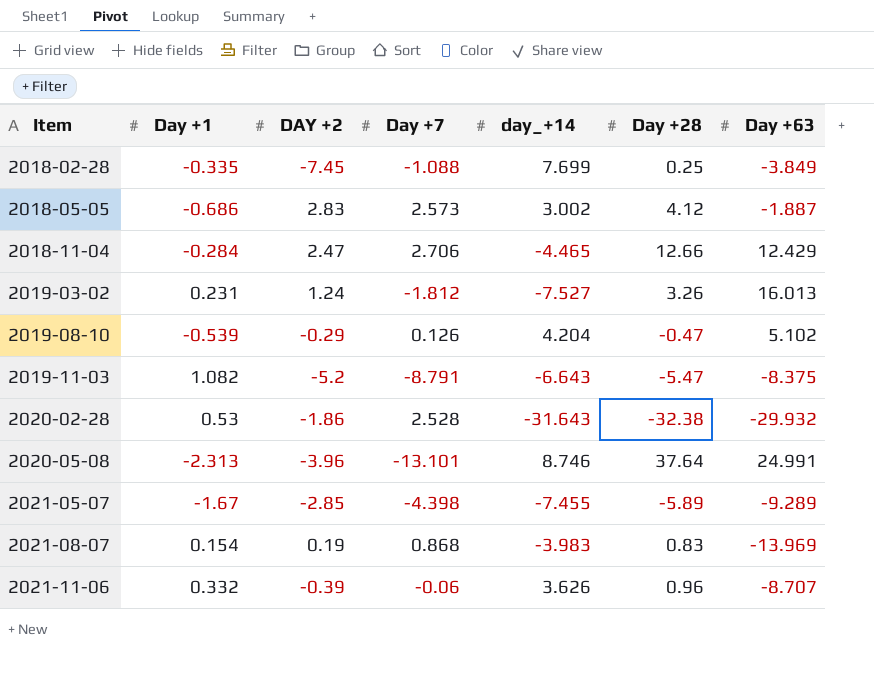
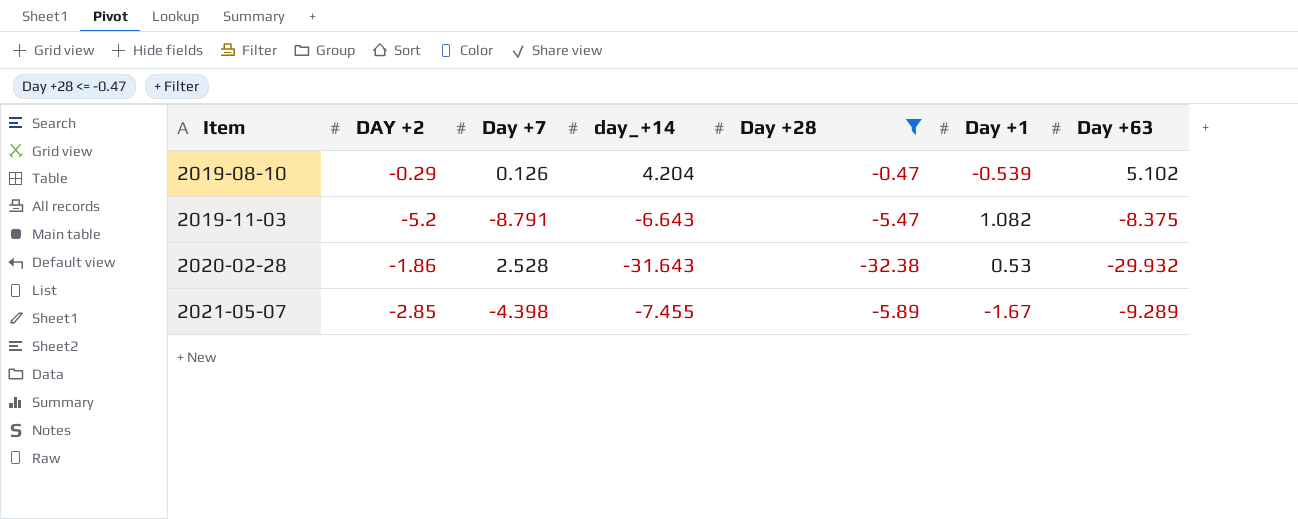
filter: none -> Day +28 <= -0.47
column Day +1 | position: 2 -> 6

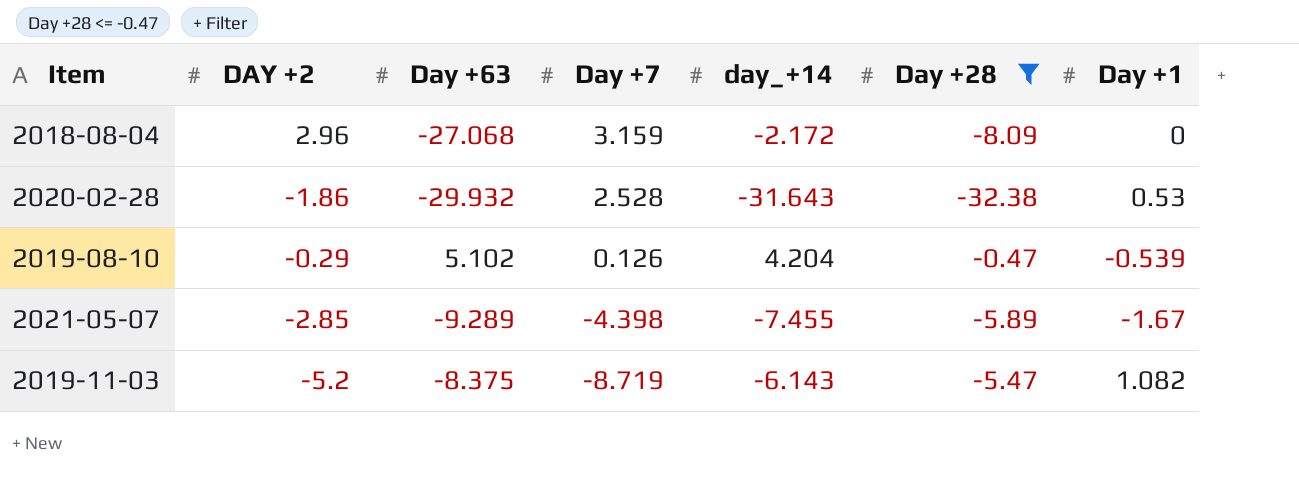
row order: Item ascending -> Day +7 descending
column Day +63 | position: 7 -> 3
row 2018-08-04: none -> 2.96 | -27.068 | 3.159 | -2.172 | -8.09 | 0
2019-11-03 | Day +7: -8.791 -> -8.719
2019-11-03 | day_+14: -6.643 -> -6.143

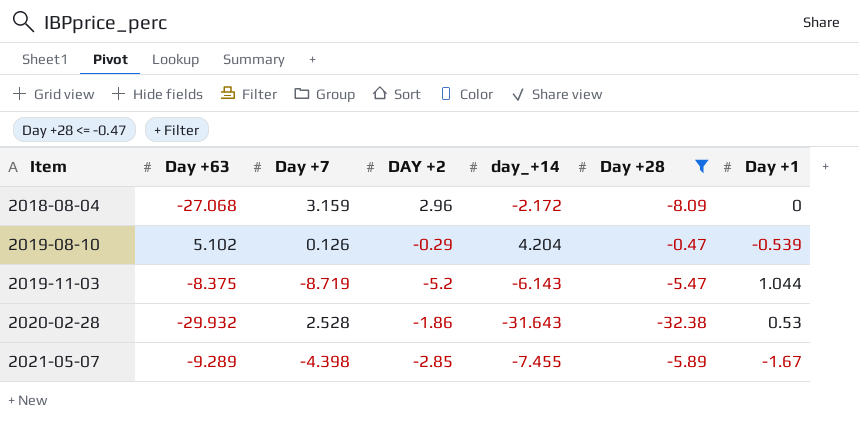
row order: Day +7 descending -> Item ascending
column DAY +2 | position: 2 -> 4
2019-11-03 | Day +1: 1.082 -> 1.044

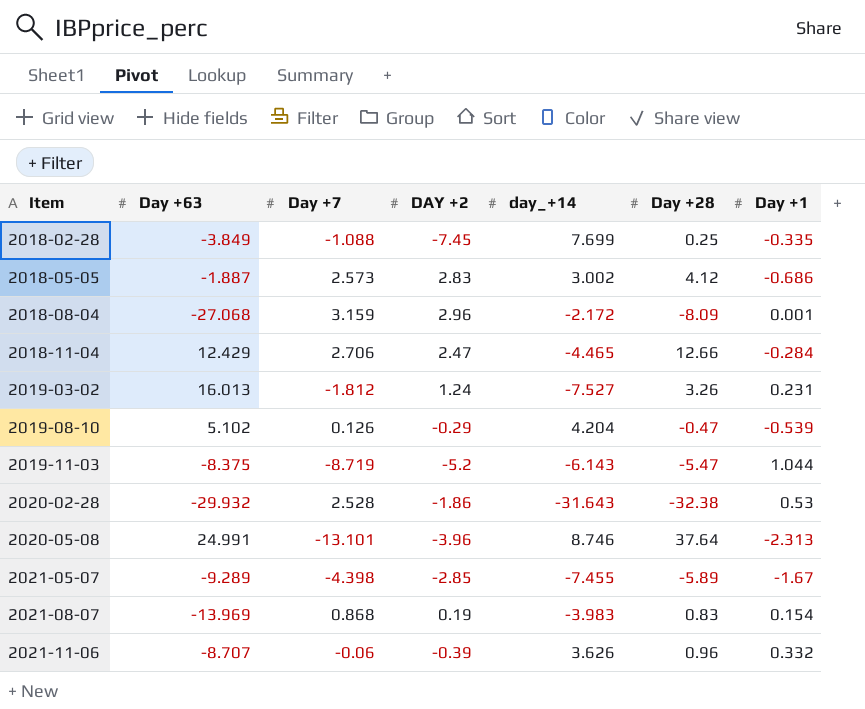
filter: Day +28 <= -0.47 -> none
2018-08-04 | Day +1: 0 -> 0.001

